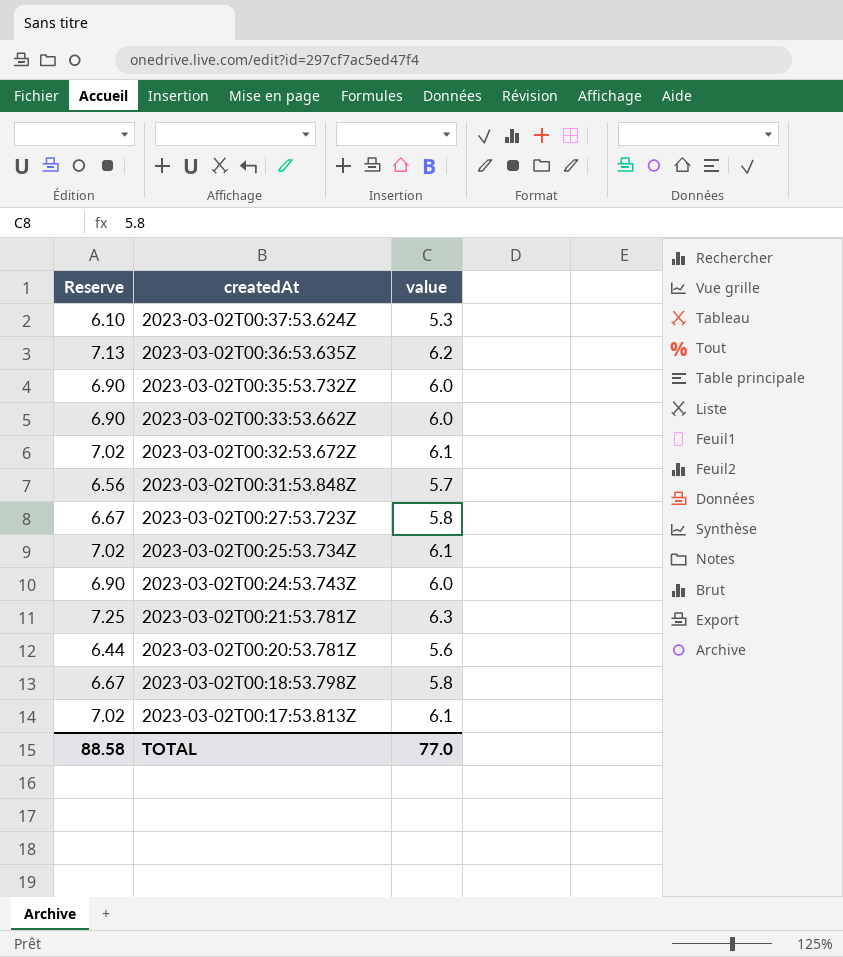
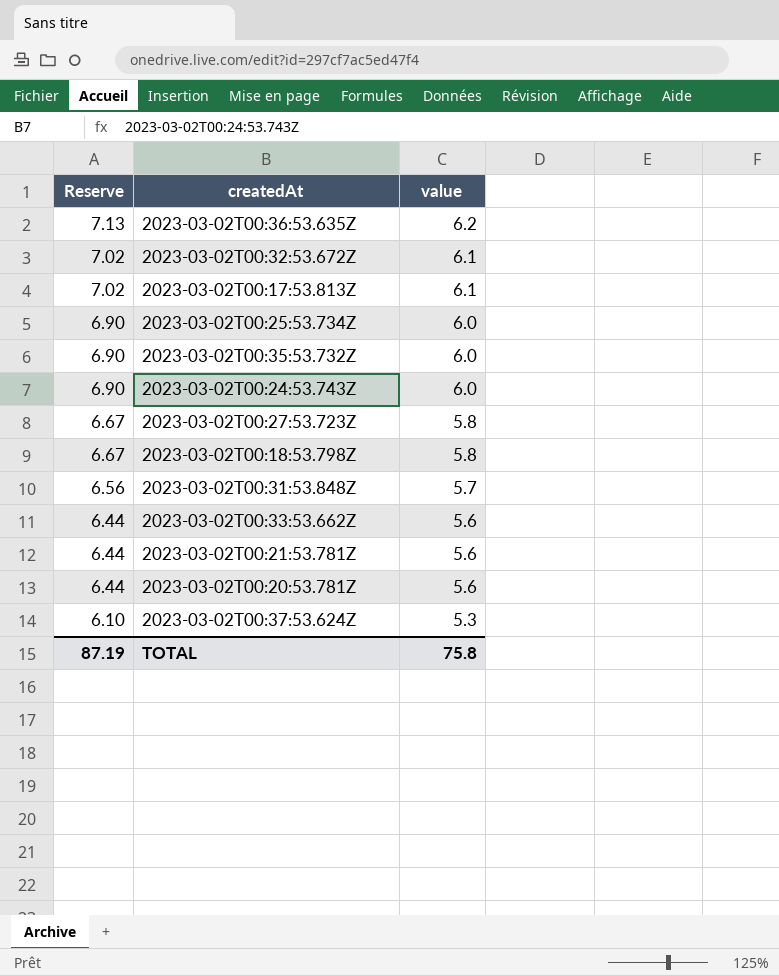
row order: createdAt descending -> Reserve descending
2023-03-02T00:25:53.734Z | Reserve: 7.02 -> 6.90
2023-03-02T00:25:53.734Z | value: 6.1 -> 6.0
2023-03-02T00:33:53.662Z | Reserve: 6.90 -> 6.44
2023-03-02T00:33:53.662Z | value: 6.0 -> 5.6
2023-03-02T00:21:53.781Z | Reserve: 7.25 -> 6.44
2023-03-02T00:21:53.781Z | value: 6.3 -> 5.6
TOTAL | Reserve: 88.58 -> 87.19
TOTAL | value: 77.0 -> 75.8

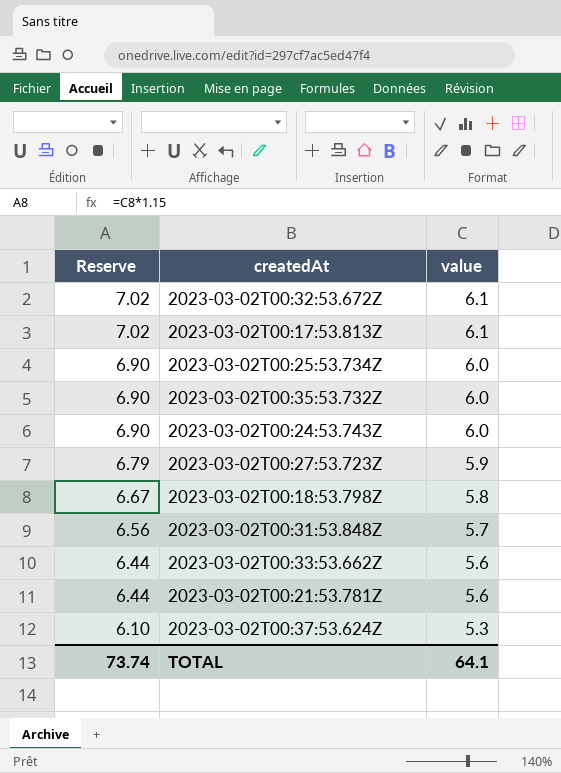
row 2023-03-02T00:36:53.635Z: 7.13 | 6.2 -> none
row 2023-03-02T00:20:53.781Z: 6.44 | 5.6 -> none
2023-03-02T00:27:53.723Z | Reserve: 6.67 -> 6.79
2023-03-02T00:27:53.723Z | value: 5.8 -> 5.9
TOTAL | Reserve: 87.19 -> 73.74
TOTAL | value: 75.8 -> 64.1

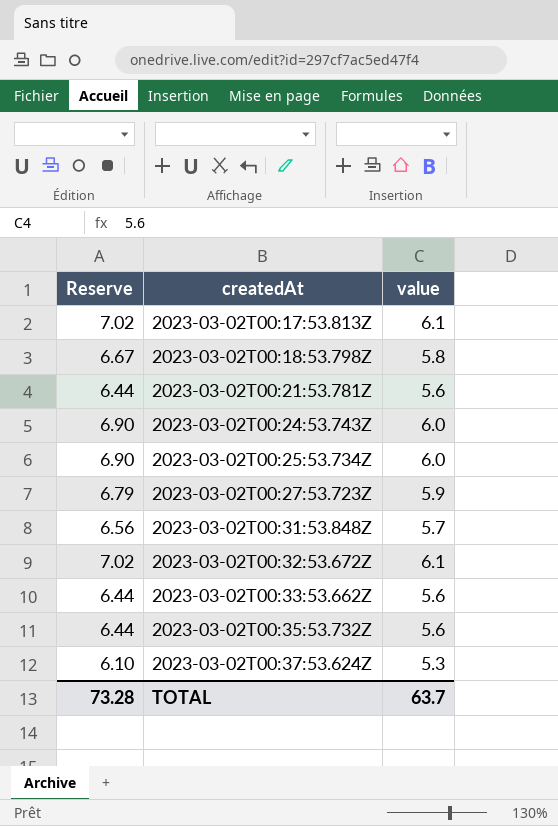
row order: Reserve descending -> createdAt ascending
2023-03-02T00:35:53.732Z | Reserve: 6.90 -> 6.44
2023-03-02T00:35:53.732Z | value: 6.0 -> 5.6
TOTAL | Reserve: 73.74 -> 73.28
TOTAL | value: 64.1 -> 63.7

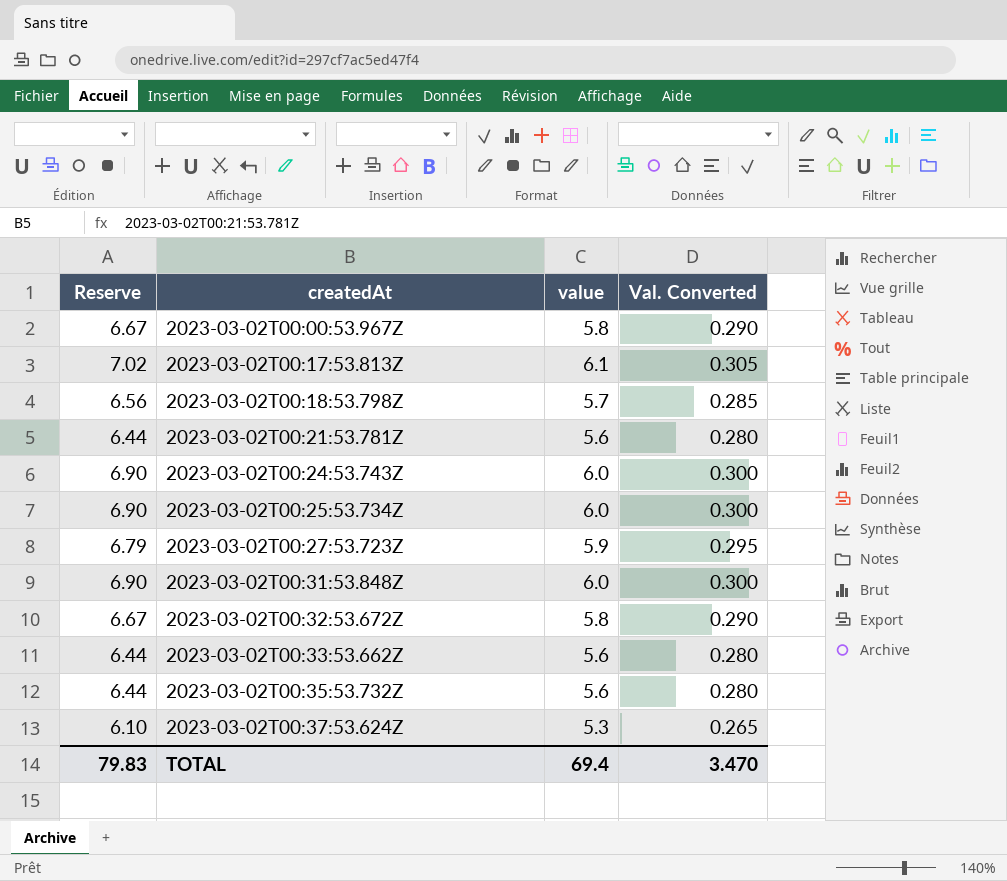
column Val. Converted | formula: none -> [value] * 0.05
row 2023-03-02T00:00:53.967Z: none -> 6.67 | 5.8 | 0.290
2023-03-02T00:18:53.798Z | Reserve: 6.67 -> 6.56
2023-03-02T00:18:53.798Z | value: 5.8 -> 5.7
2023-03-02T00:31:53.848Z | Reserve: 6.56 -> 6.90
2023-03-02T00:31:53.848Z | value: 5.7 -> 6.0
2023-03-02T00:32:53.672Z | Reserve: 7.02 -> 6.67
2023-03-02T00:32:53.672Z | value: 6.1 -> 5.8
TOTAL | Reserve: 73.28 -> 79.83
TOTAL | value: 63.7 -> 69.4

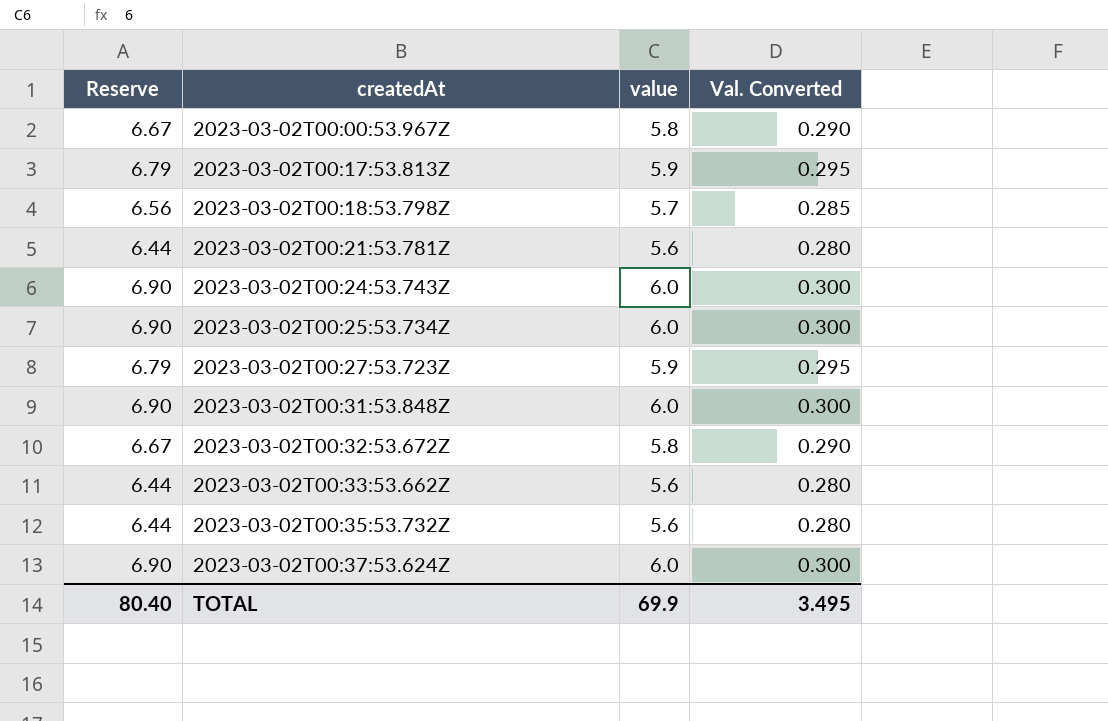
2023-03-02T00:17:53.813Z | Reserve: 7.02 -> 6.79
2023-03-02T00:17:53.813Z | value: 6.1 -> 5.9
2023-03-02T00:17:53.813Z | Val. Converted: 0.305 -> 0.295
2023-03-02T00:37:53.624Z | Reserve: 6.10 -> 6.90
2023-03-02T00:37:53.624Z | value: 5.3 -> 6.0
2023-03-02T00:37:53.624Z | Val. Converted: 0.265 -> 0.300
TOTAL | Reserve: 79.83 -> 80.40
TOTAL | value: 69.4 -> 69.9
TOTAL | Val. Converted: 3.470 -> 3.495

